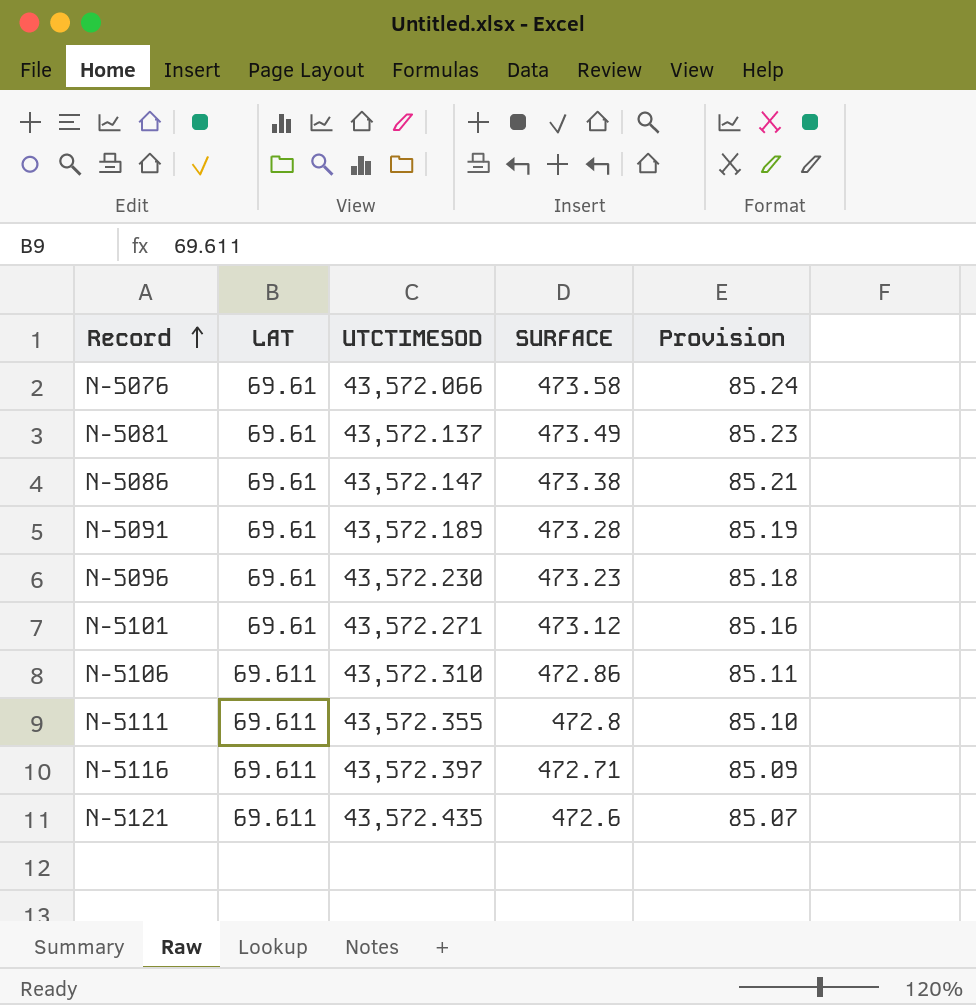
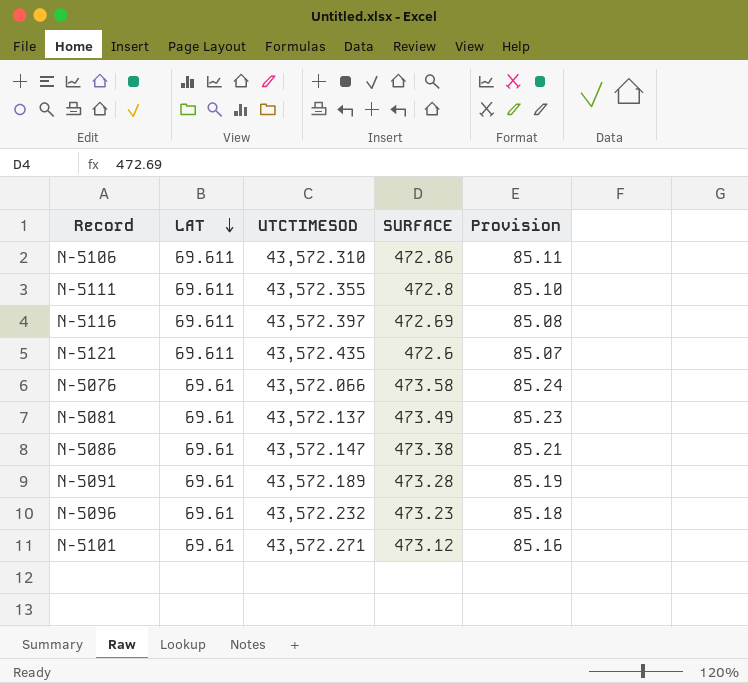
row order: Record ascending -> LAT descending
N-5116 | SURFACE: 472.71 -> 472.69
N-5116 | Provision: 85.09 -> 85.08
N-5096 | UTCTIMESOD: 43,572.230 -> 43,572.232

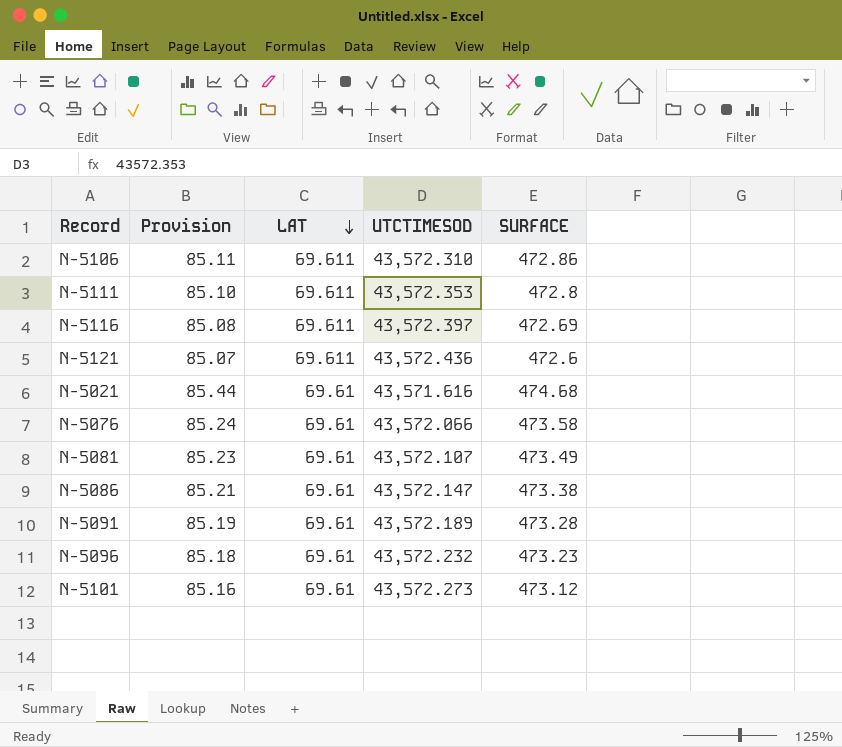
column Provision | position: 5 -> 2
N-5111 | UTCTIMESOD: 43,572.355 -> 43,572.353
N-5121 | UTCTIMESOD: 43,572.435 -> 43,572.436
row N-5021: none -> 85.44 | 69.61 | 43,571.616 | 474.68
N-5081 | UTCTIMESOD: 43,572.137 -> 43,572.107
N-5101 | UTCTIMESOD: 43,572.271 -> 43,572.273

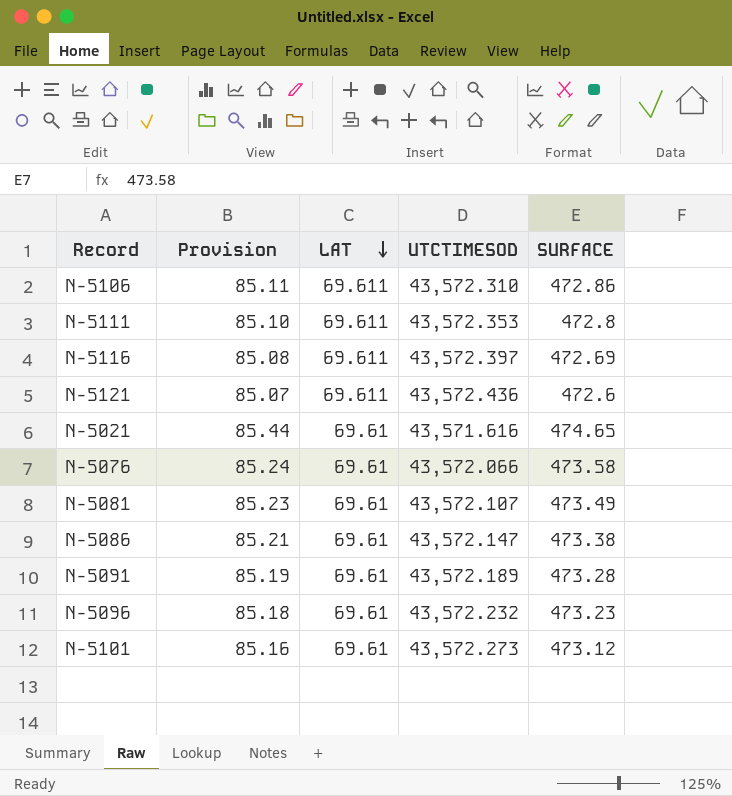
N-5021 | SURFACE: 474.68 -> 474.65

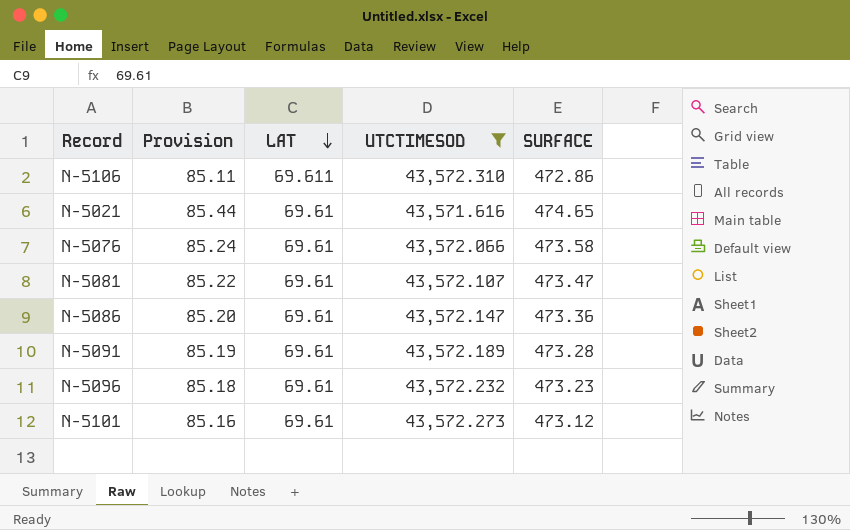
filter: none -> UTCTIMESOD <= 43,572.310
N-5081 | Provision: 85.23 -> 85.22
N-5081 | SURFACE: 473.49 -> 473.47
N-5086 | Provision: 85.21 -> 85.20
N-5086 | SURFACE: 473.38 -> 473.36

